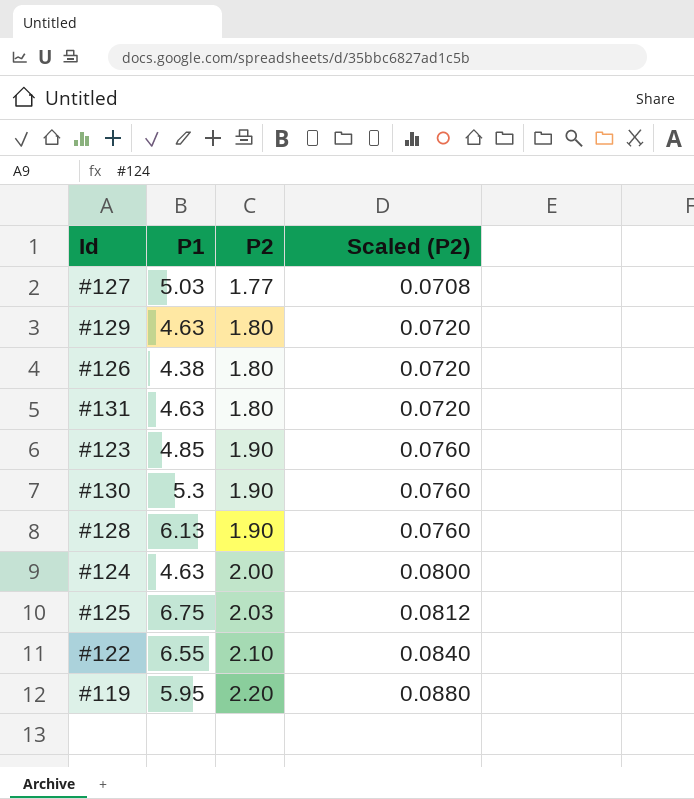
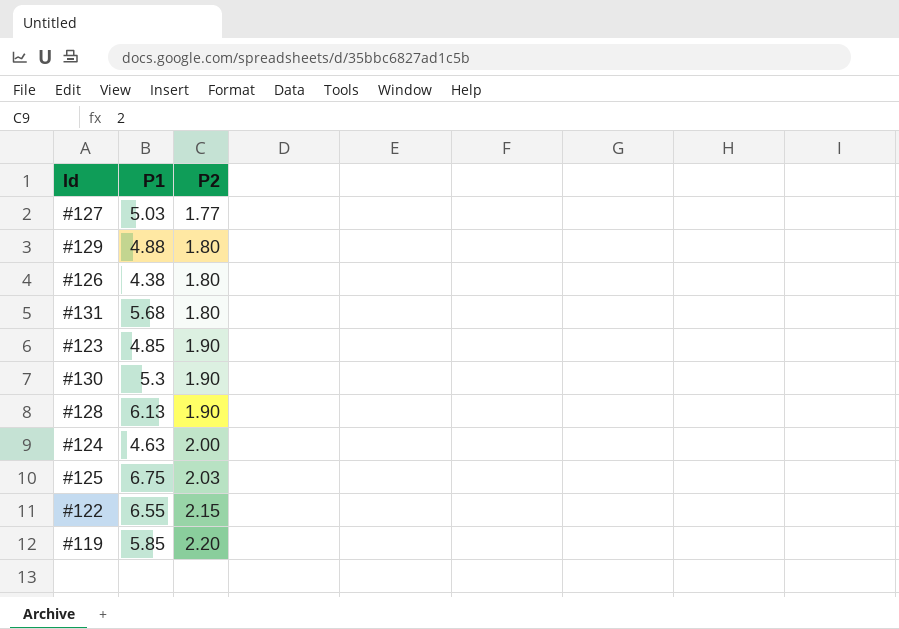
column Scaled (P2) | formula: [P2] * 0.04 -> none
#129 | P1: 4.63 -> 4.88
#131 | P1: 4.63 -> 5.68
#122 | P2: 2.10 -> 2.15
#119 | P1: 5.95 -> 5.85

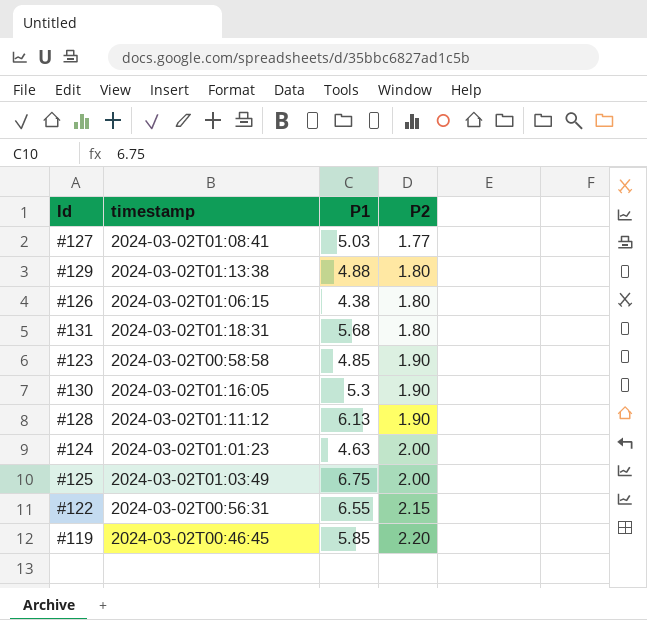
column timestamp | position: none -> 2
#125 | P2: 2.03 -> 2.00

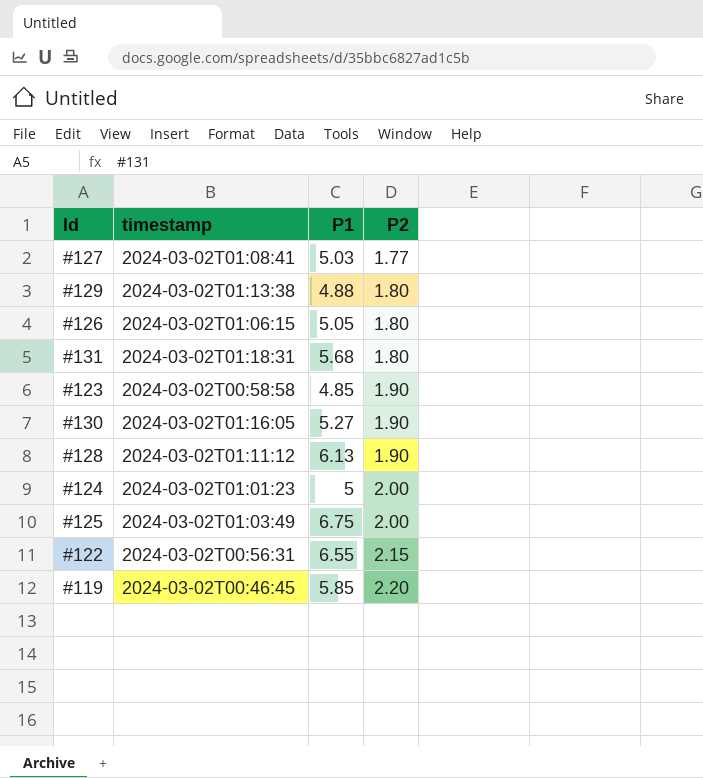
#126 | P1: 4.38 -> 5.05
#130 | P1: 5.3 -> 5.27
#124 | P1: 4.63 -> 5

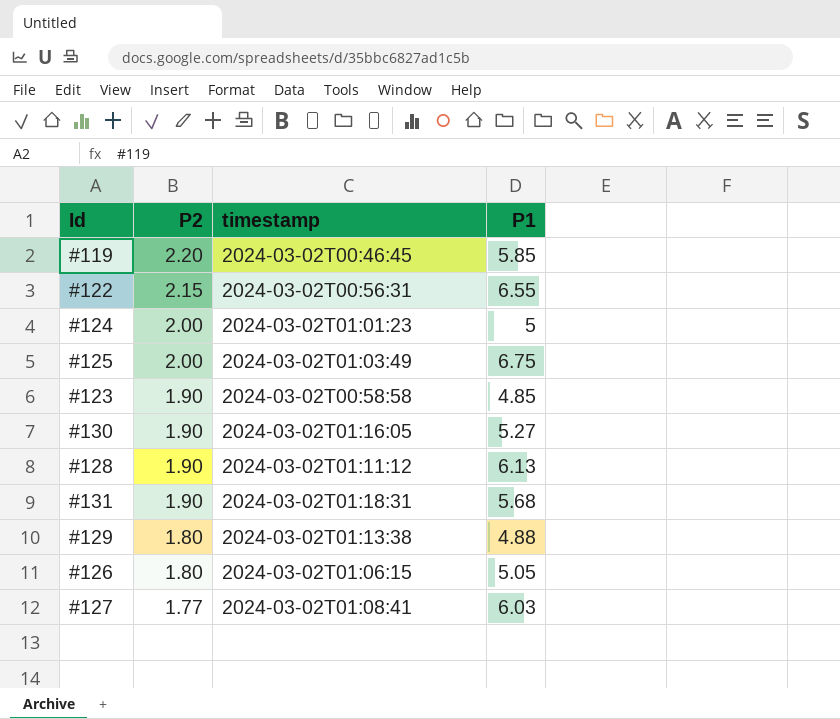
row order: P2 ascending -> P2 descending
column P2 | position: 4 -> 2
#131 | P2: 1.80 -> 1.90
#127 | P1: 5.03 -> 6.03

